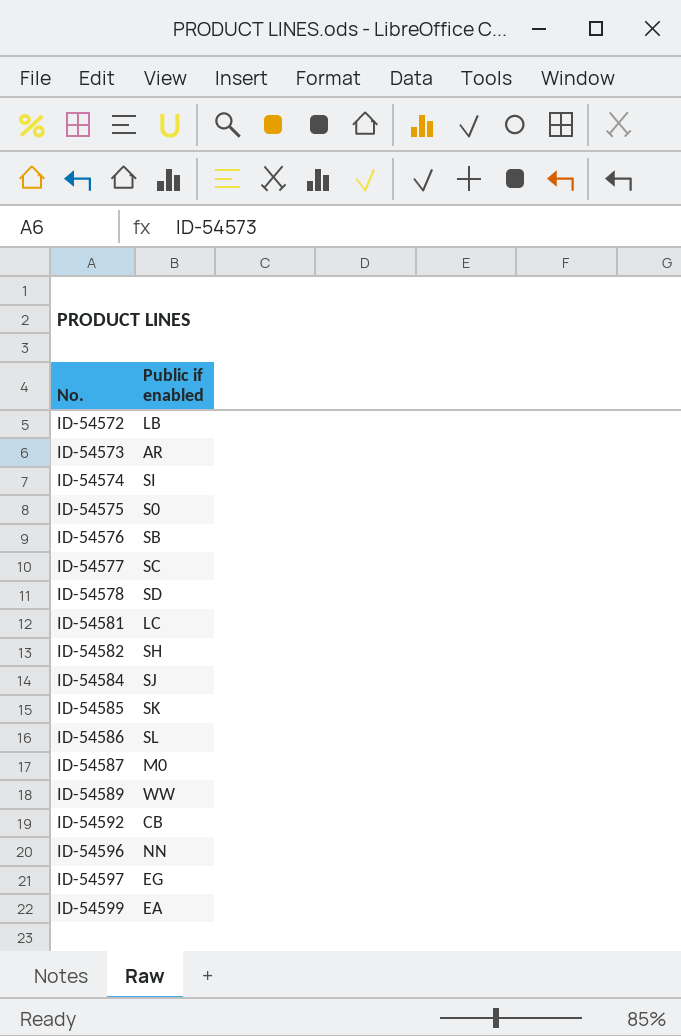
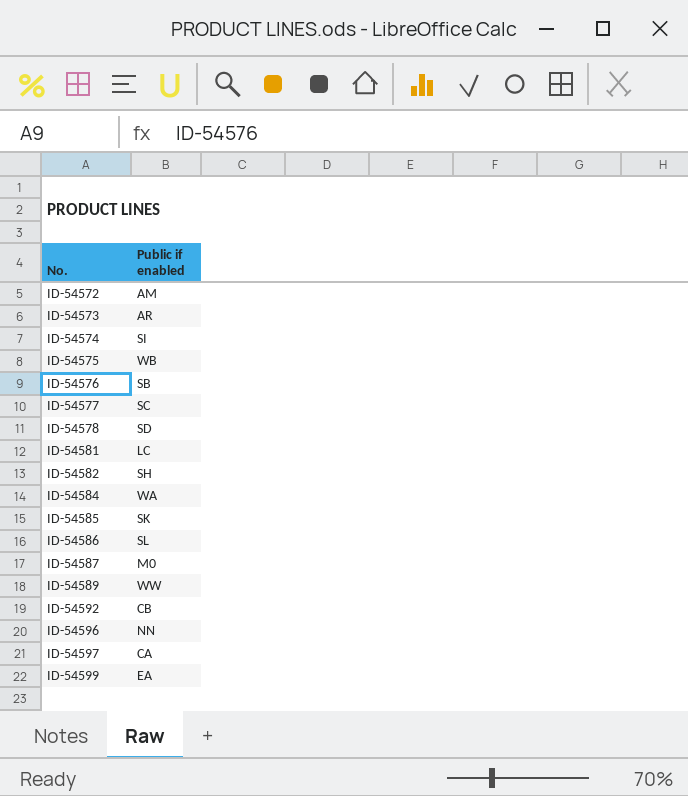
ID-54572 | Public if enabled: LB -> AM
ID-54575 | Public if enabled: S0 -> WB
ID-54584 | Public if enabled: SJ -> WA
ID-54597 | Public if enabled: EG -> CA

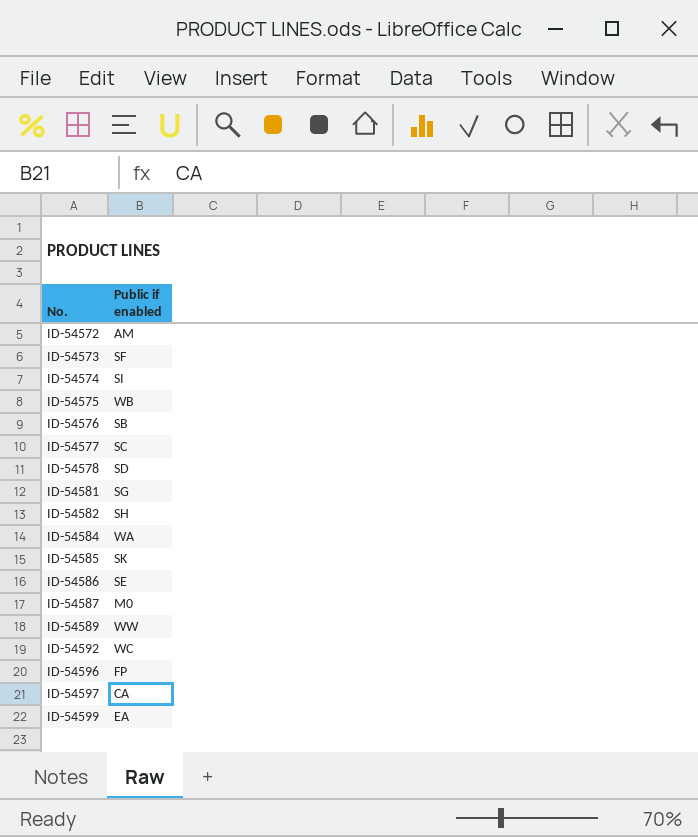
ID-54573 | Public if enabled: AR -> SF
ID-54581 | Public if enabled: LC -> SG
ID-54586 | Public if enabled: SL -> SE
ID-54592 | Public if enabled: CB -> WC
ID-54596 | Public if enabled: NN -> FP

